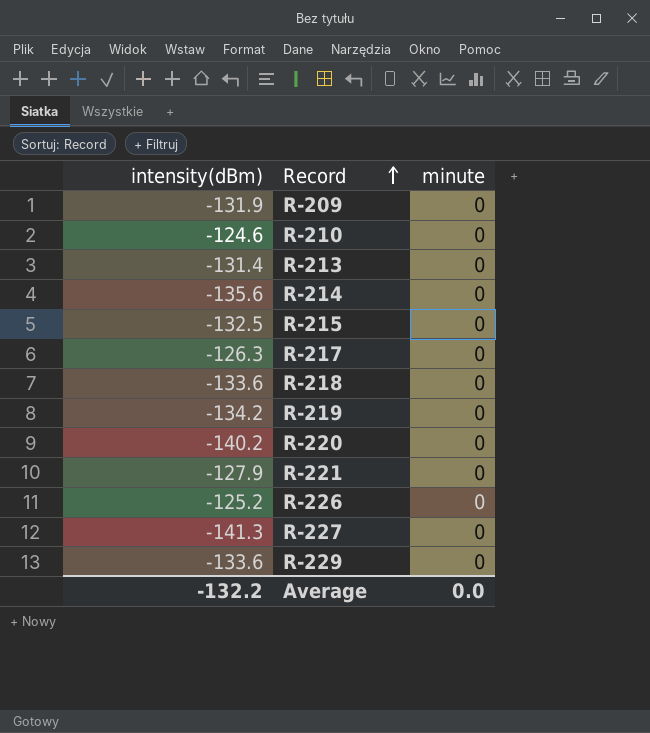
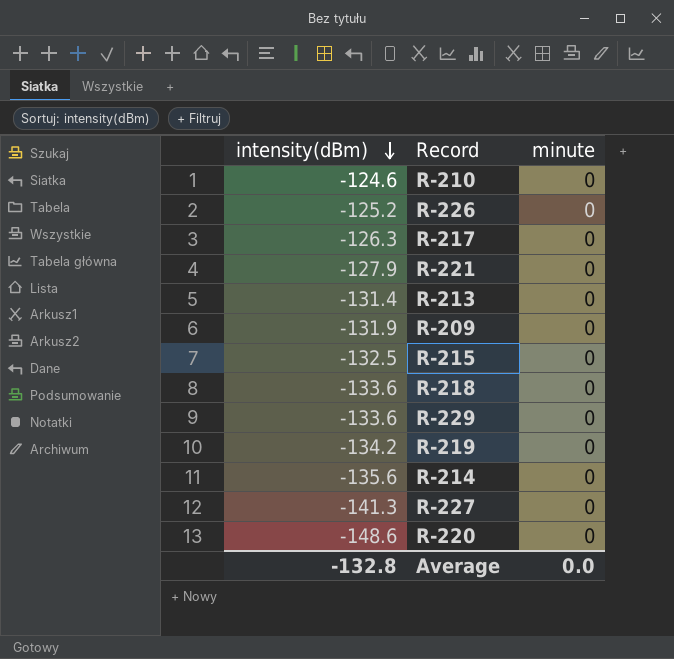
row order: Record ascending -> intensity(dBm) descending
R-220 | intensity(dBm): -140.2 -> -148.6
Average | intensity(dBm): -132.2 -> -132.8

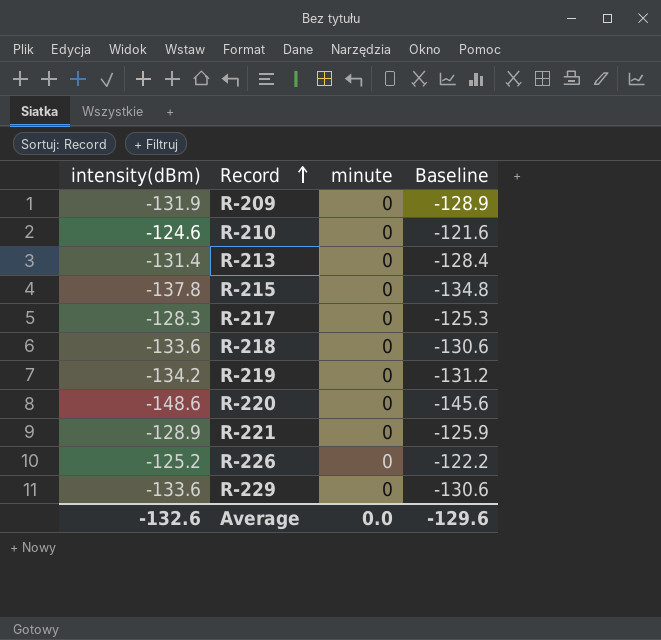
row order: intensity(dBm) descending -> Record ascending
column Baseline | formula: none -> [intensity(dBm)] + 3
row R-214: -135.6 | 0 -> none
row R-227: -141.3 | 0 -> none
R-215 | intensity(dBm): -132.5 -> -137.8
R-217 | intensity(dBm): -126.3 -> -128.3
R-221 | intensity(dBm): -127.9 -> -128.9
Average | intensity(dBm): -132.8 -> -132.6

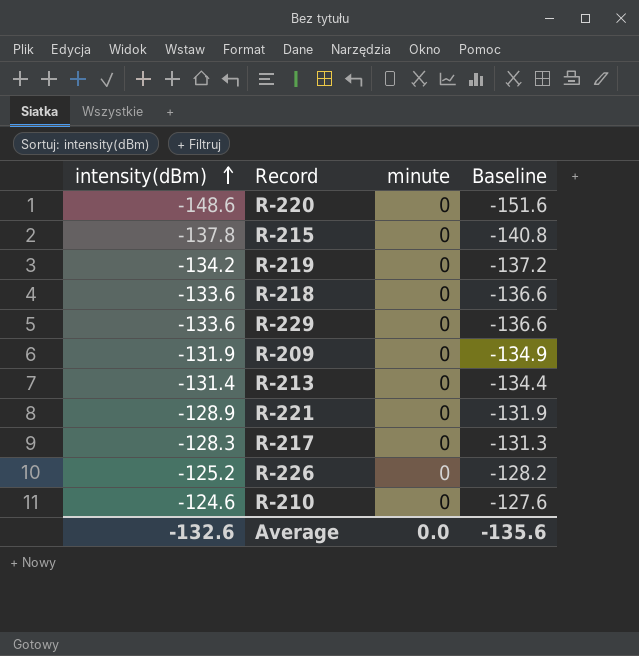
row order: Record ascending -> intensity(dBm) ascending
column Baseline | formula: [intensity(dBm)] + 3 -> [intensity(dBm)] - 3
Average | Baseline: -129.6 -> -135.6

